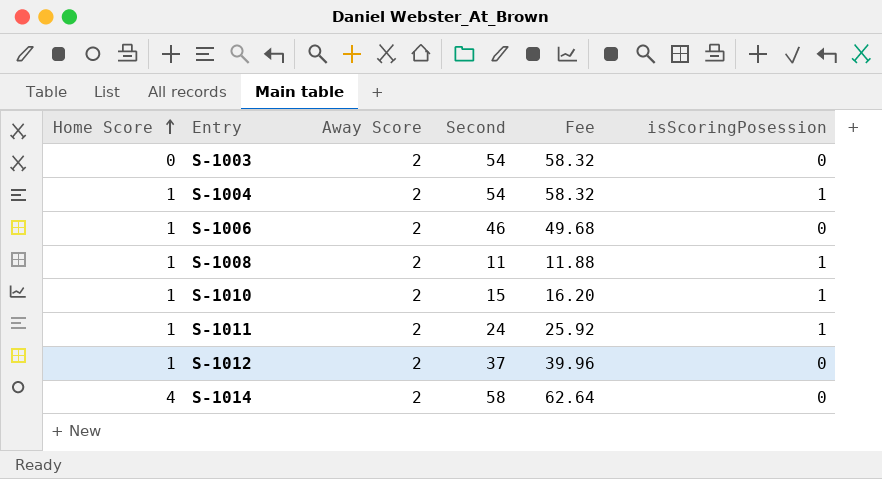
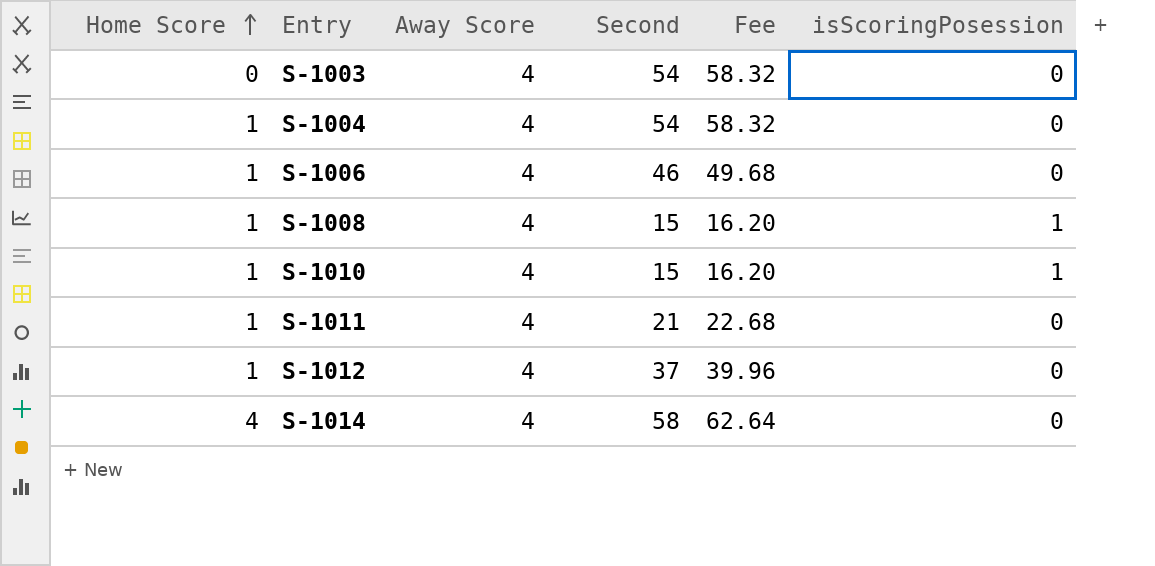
S-1003 | Away Score: 2 -> 4
S-1004 | Away Score: 2 -> 4
S-1004 | isScoringPosession: 1 -> 0
S-1006 | Away Score: 2 -> 4
S-1008 | Away Score: 2 -> 4
S-1008 | Second: 11 -> 15
S-1008 | Fee: 11.88 -> 16.20
S-1010 | Away Score: 2 -> 4
S-1011 | Away Score: 2 -> 4
S-1011 | Second: 24 -> 21
S-1011 | Fee: 25.92 -> 22.68
S-1011 | isScoringPosession: 1 -> 0
S-1012 | Away Score: 2 -> 4
S-1014 | Away Score: 2 -> 4

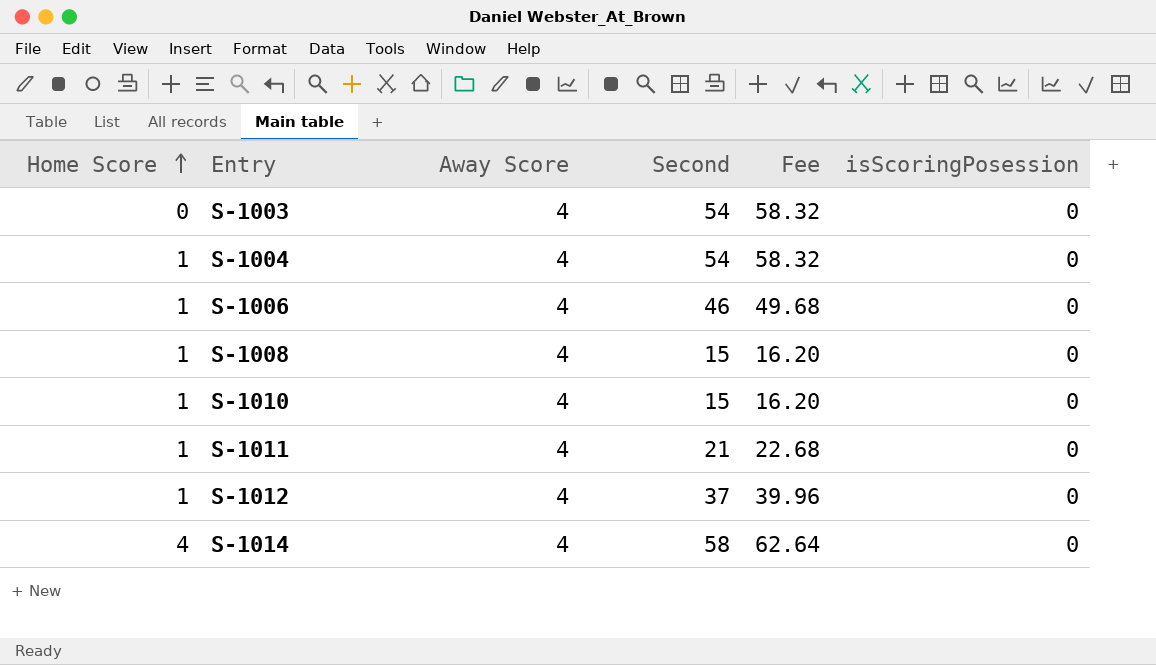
S-1008 | isScoringPosession: 1 -> 0
S-1010 | isScoringPosession: 1 -> 0

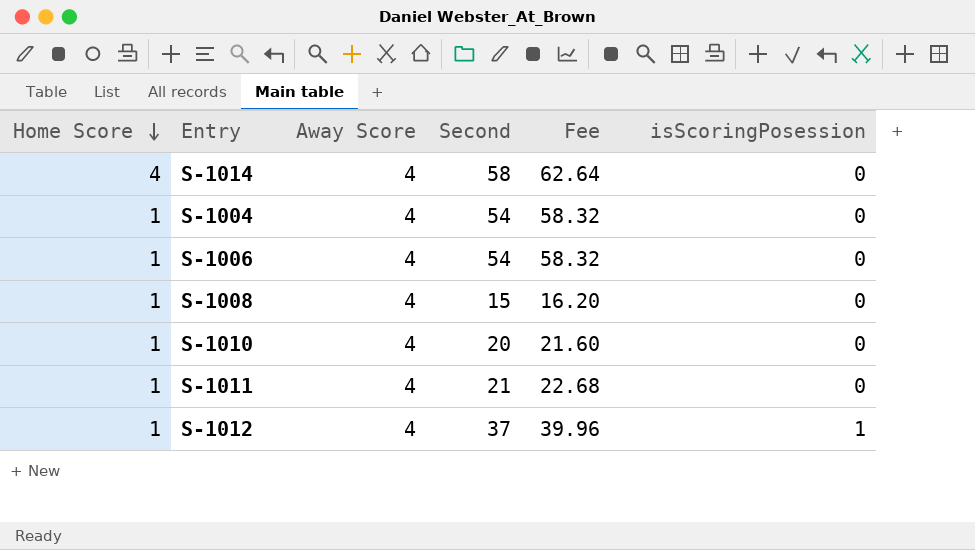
row order: Home Score ascending -> Home Score descending
row S-1003: 0 | 4 | 54 | 58.32 | 0 -> none
S-1006 | Second: 46 -> 54
S-1006 | Fee: 49.68 -> 58.32
S-1010 | Second: 15 -> 20
S-1010 | Fee: 16.20 -> 21.60
S-1012 | isScoringPosession: 0 -> 1

